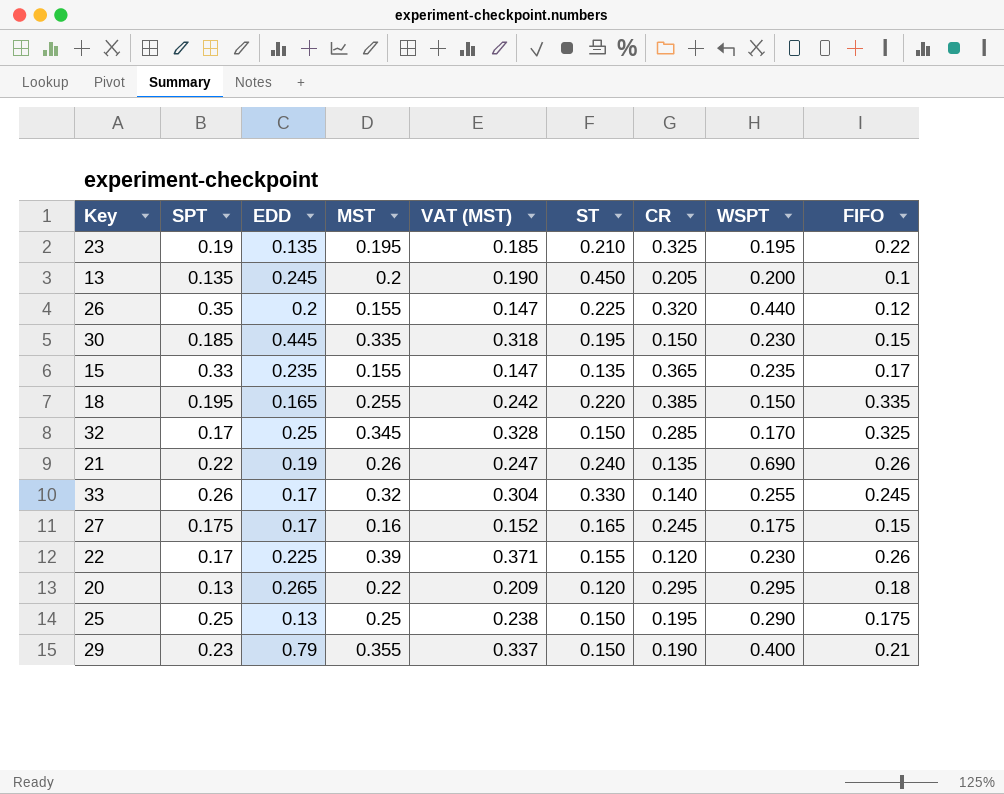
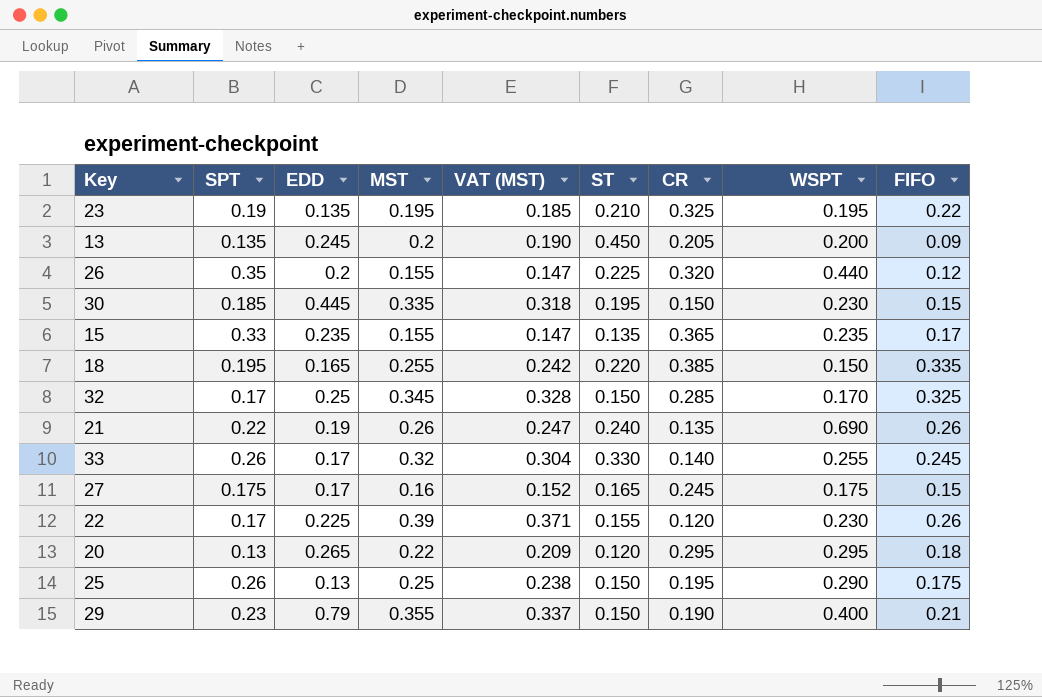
13 | FIFO: 0.1 -> 0.09
25 | SPT: 0.25 -> 0.26

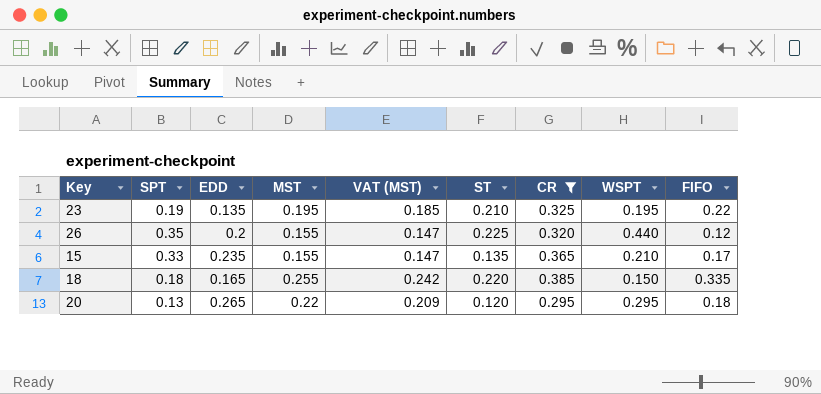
filter: none -> CR >= 0.295
15 | WSPT: 0.235 -> 0.210
18 | SPT: 0.195 -> 0.18

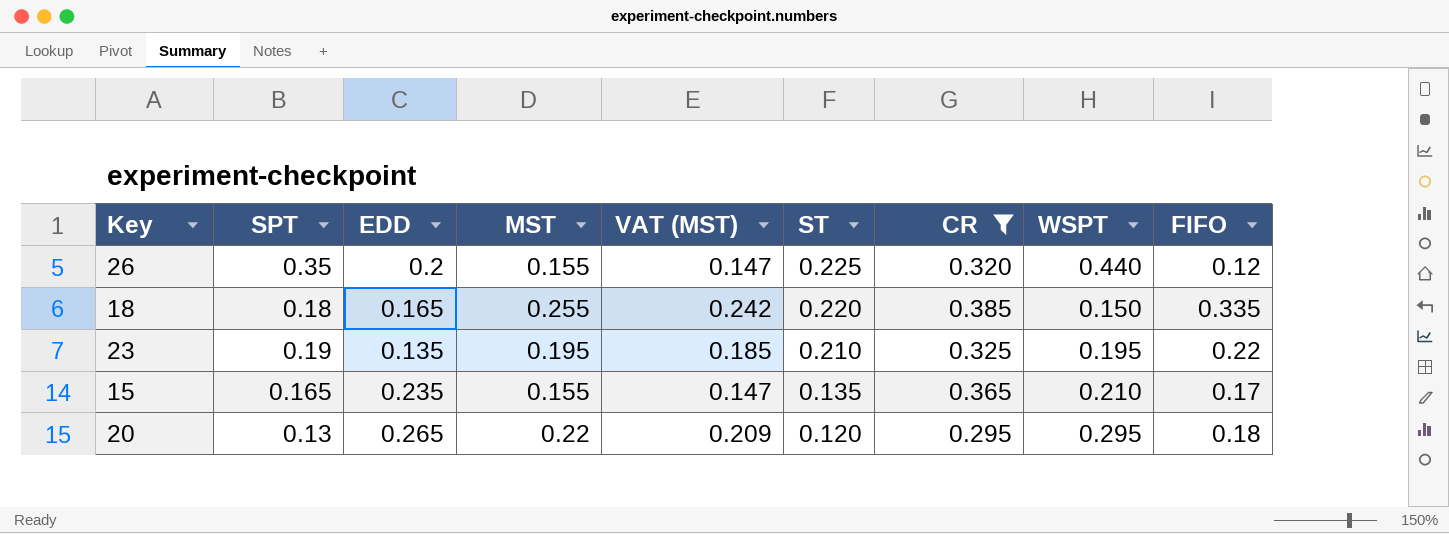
row order: none -> ST descending
15 | SPT: 0.33 -> 0.165

